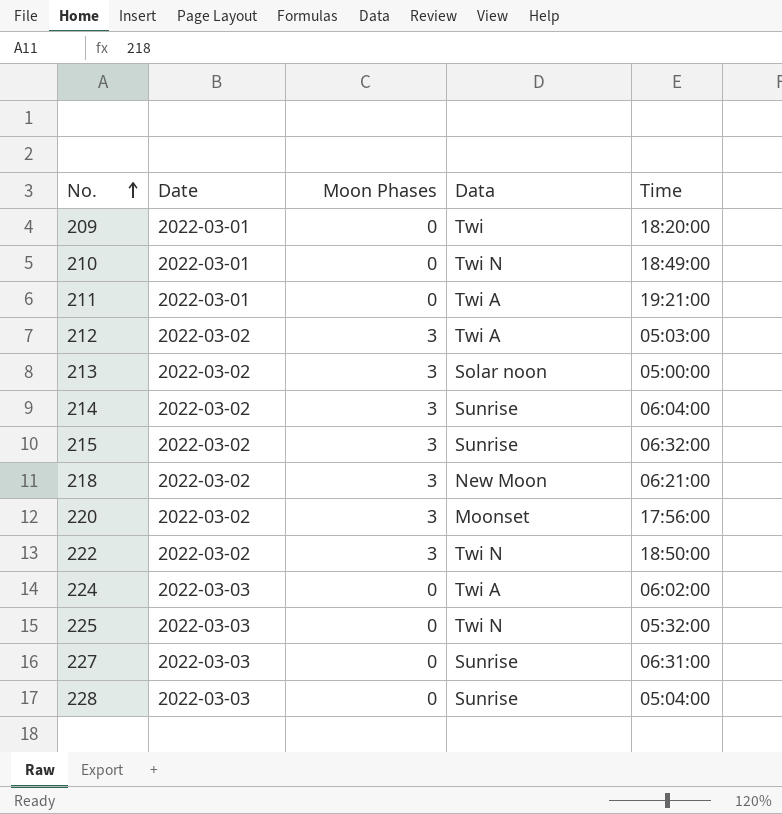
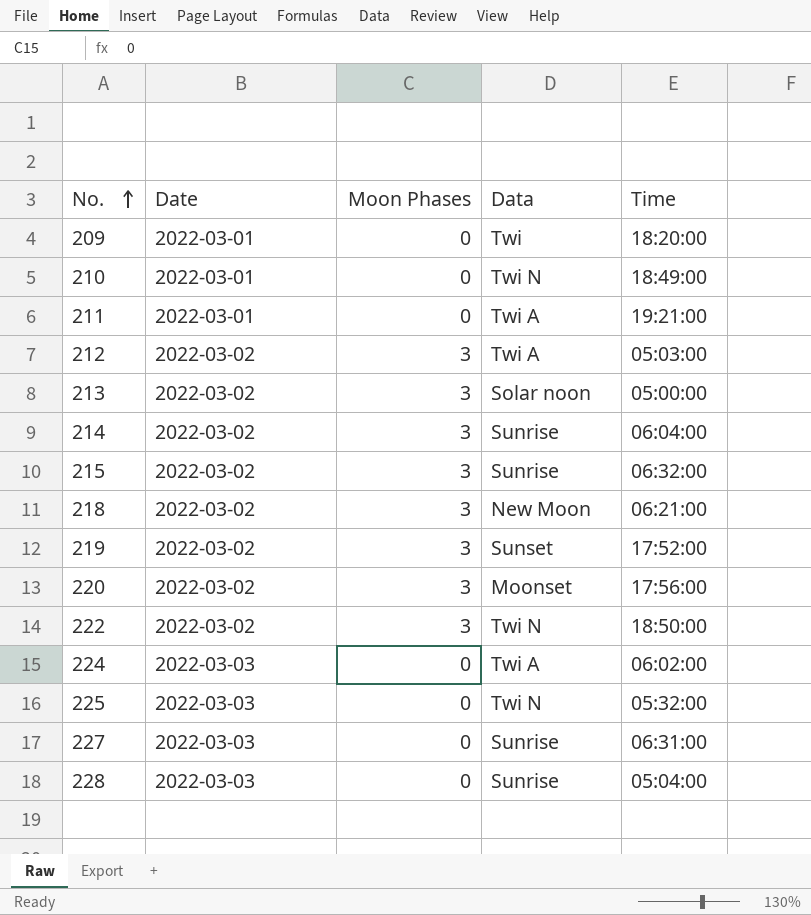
row 219: none -> 2022-03-02 | 3 | Sunset | 17:52:00

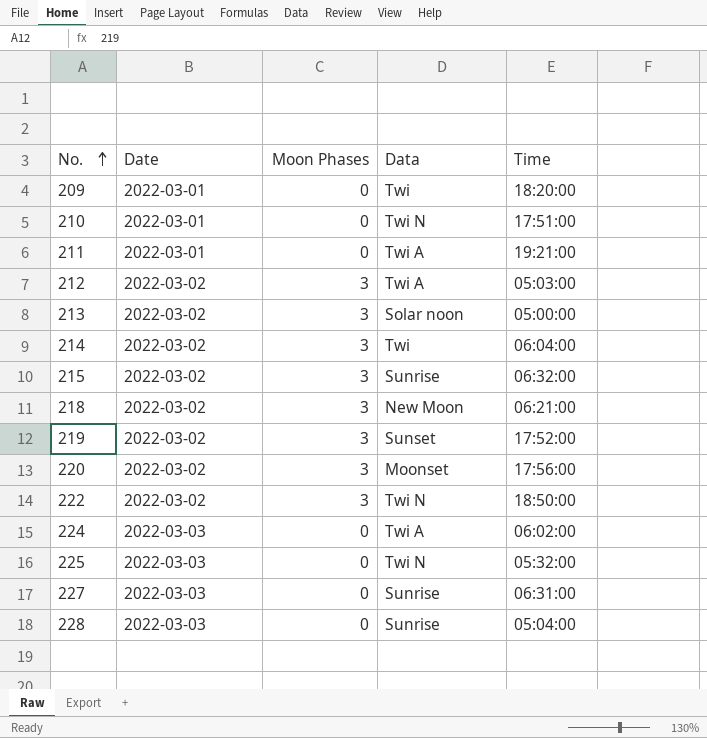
210 | Time: 18:49:00 -> 17:51:00
214 | Data: Sunrise -> Twi

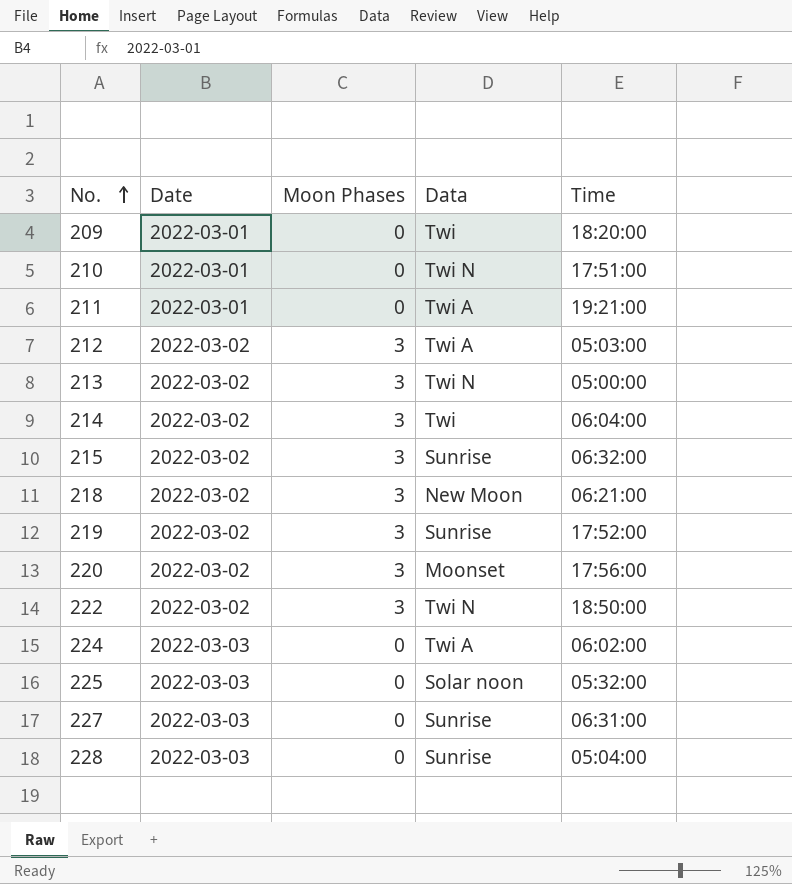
213 | Data: Solar noon -> Twi N
219 | Data: Sunset -> Sunrise
225 | Data: Twi N -> Solar noon

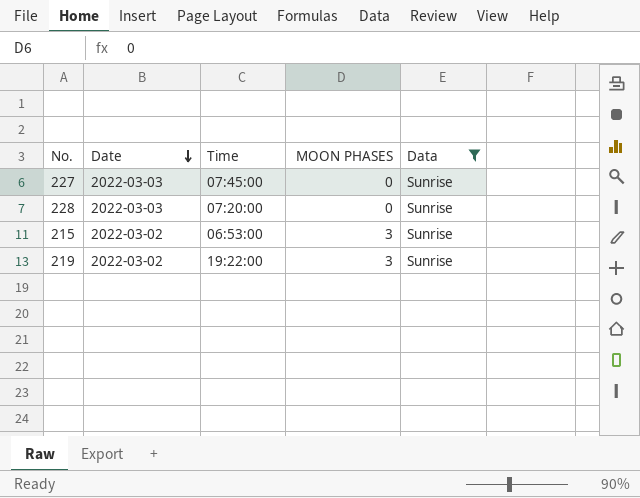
filter: none -> Data = Sunrise
row order: No. ascending -> Date descending
column Time | position: 5 -> 3
column name: Moon Phases -> MOON PHASES
227 | Time: 06:31:00 -> 07:45:00
228 | Time: 05:04:00 -> 07:20:00
215 | Time: 06:32:00 -> 06:53:00
219 | Time: 17:52:00 -> 19:22:00

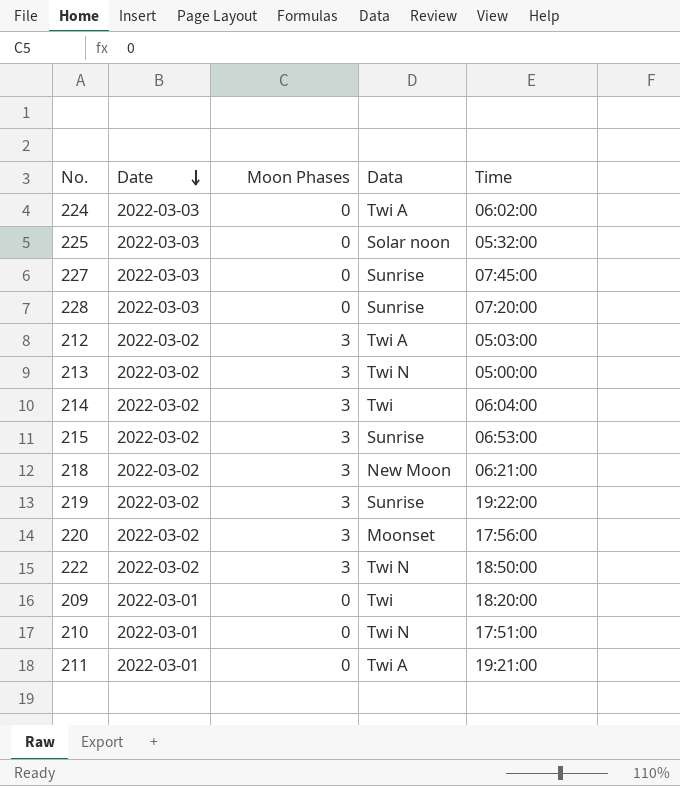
filter: Data = Sunrise -> none
column name: MOON PHASES -> Moon Phases
column Time | position: 3 -> 5

